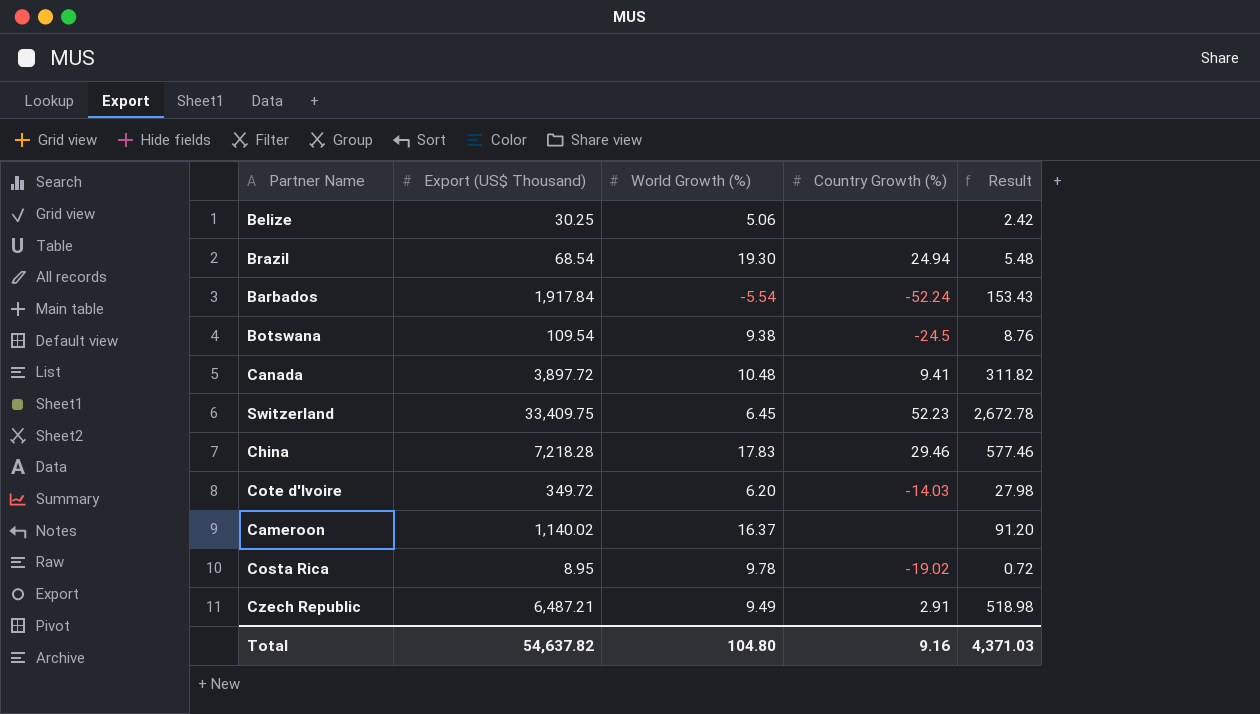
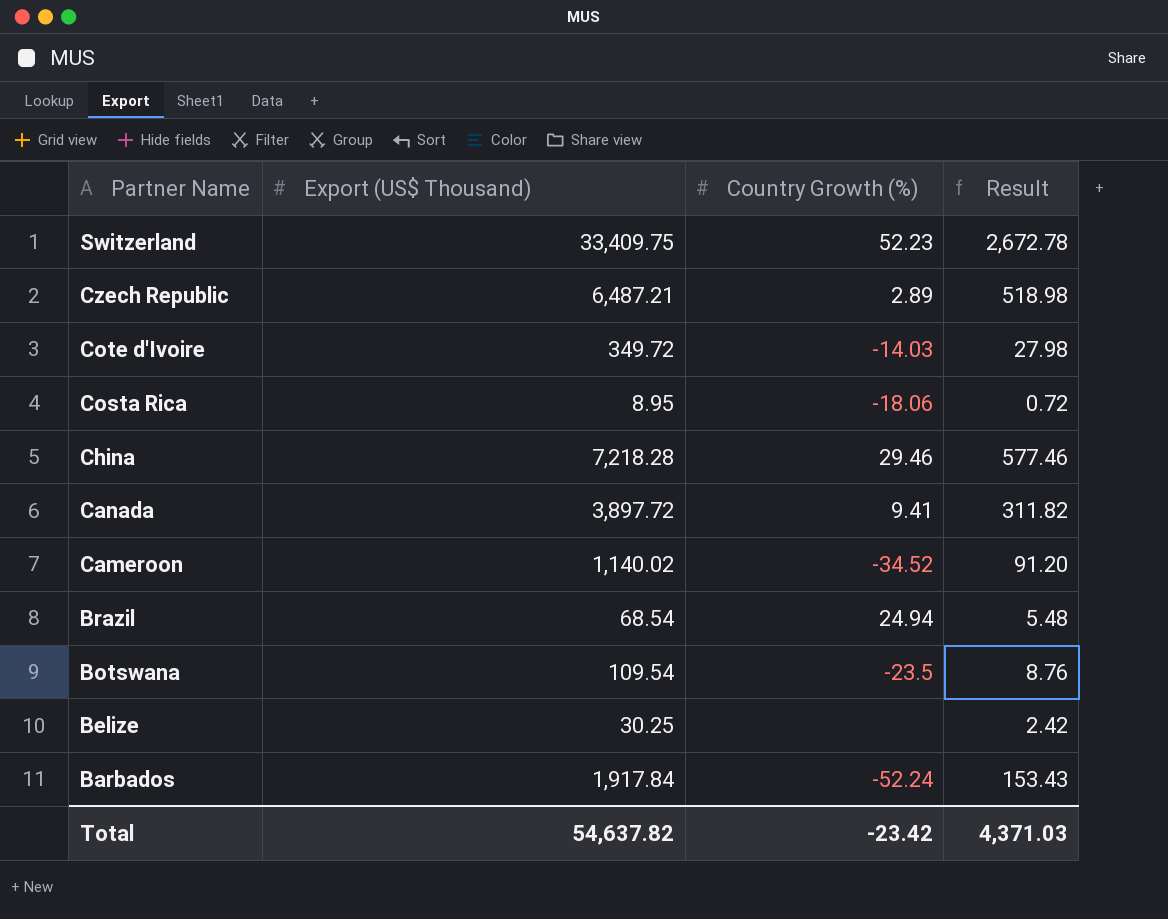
row order: none -> Partner Name descending
column World Growth (%) | position: 3 -> none
Czech Republic | Country Growth (%): 2.91 -> 2.89
Costa Rica | Country Growth (%): -19.02 -> -18.06
Cameroon | Country Growth (%): none -> -34.52
Botswana | Country Growth (%): -24.5 -> -23.5
Total | Country Growth (%): 9.16 -> -23.42

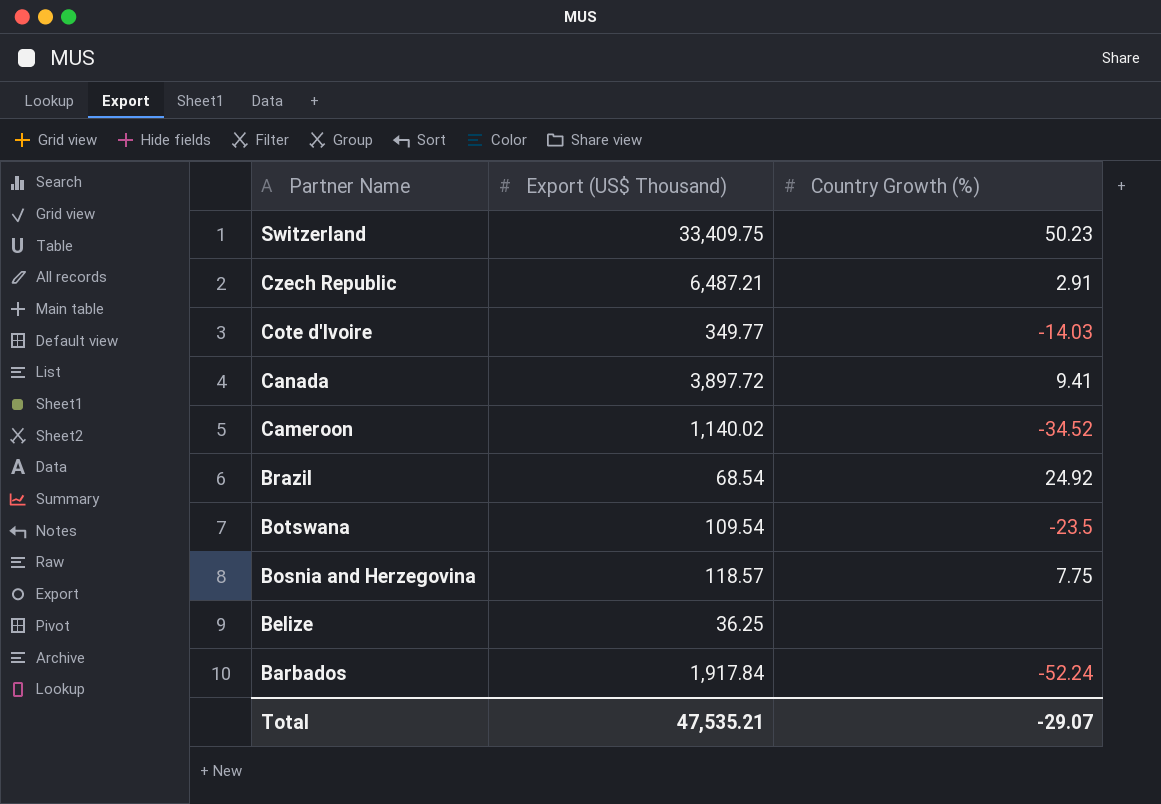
column Result | formula: [Export (US$ Thousand)] * 0.08 -> none
row Costa Rica: 8.95 | -18.06 | 0.72 -> none
row China: 7,218.28 | 29.46 | 577.46 -> none
Switzerland | Country Growth (%): 52.23 -> 50.23
Czech Republic | Country Growth (%): 2.89 -> 2.91
Cote d'Ivoire | Export (US$ Thousand): 349.72 -> 349.77
Brazil | Country Growth (%): 24.94 -> 24.92
row Bosnia and Herzegovina: none -> 118.57 | 7.75
Belize | Export (US$ Thousand): 30.25 -> 36.25
Total | Export (US$ Thousand): 54,637.82 -> 47,535.21
Total | Country Growth (%): -23.42 -> -29.07

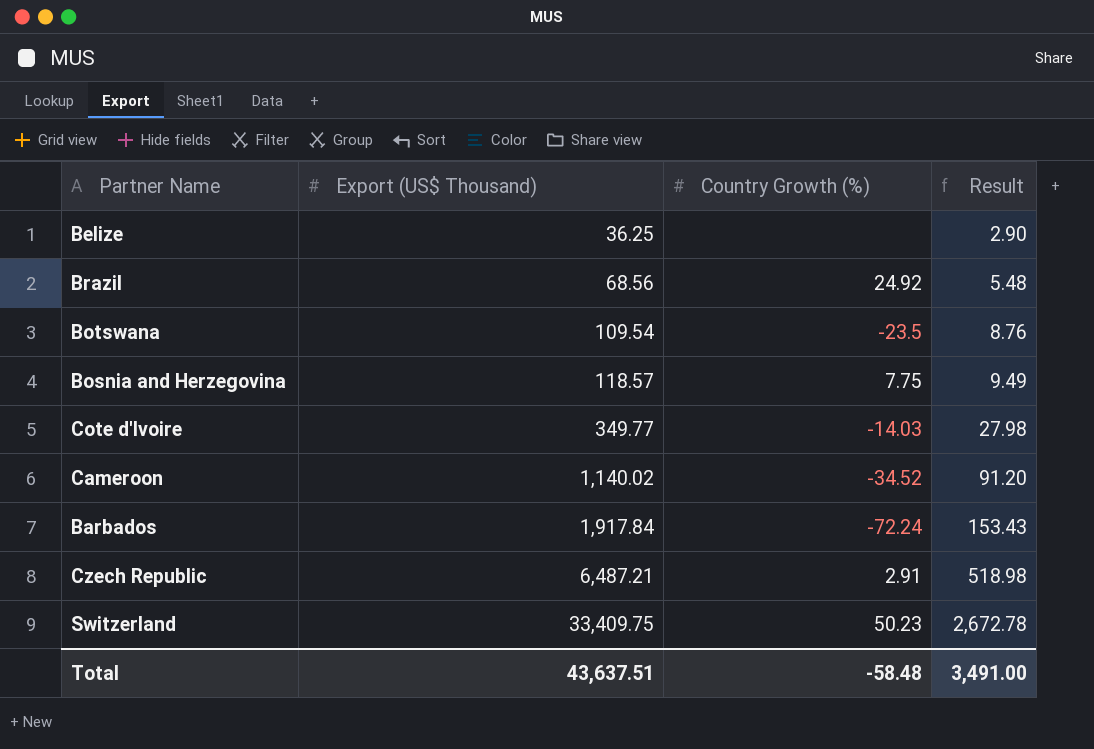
row order: Partner Name descending -> Export (US$ Thousand) ascending
column Result | formula: none -> [Export (US$ Thousand)] * 0.08
row Canada: 3,897.72 | 9.41 -> none
Brazil | Export (US$ Thousand): 68.54 -> 68.56
Barbados | Country Growth (%): -52.24 -> -72.24
Total | Export (US$ Thousand): 47,535.21 -> 43,637.51
Total | Country Growth (%): -29.07 -> -58.48

